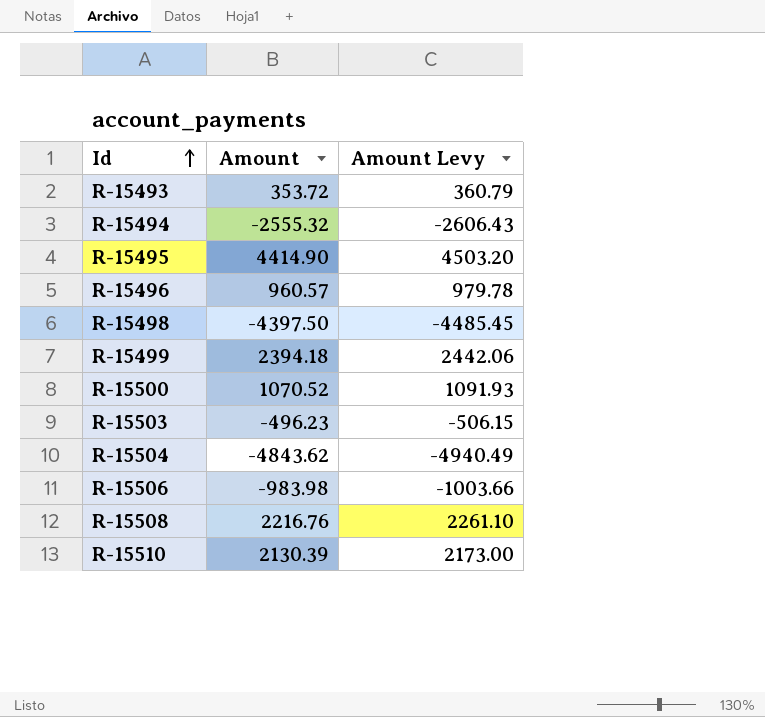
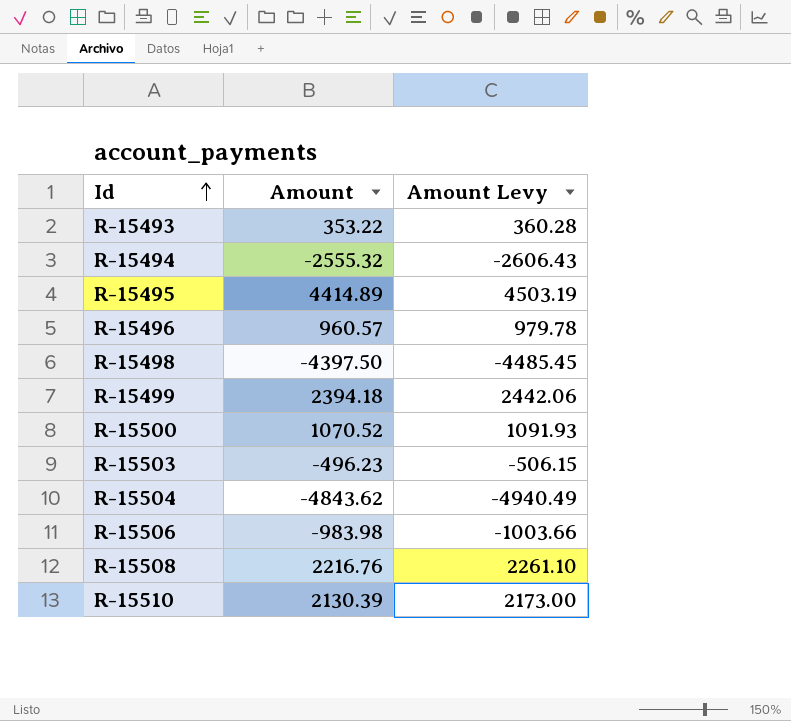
R-15493 | Amount: 353.72 -> 353.22
R-15493 | Amount Levy: 360.79 -> 360.28
R-15495 | Amount: 4414.90 -> 4414.89
R-15495 | Amount Levy: 4503.20 -> 4503.19

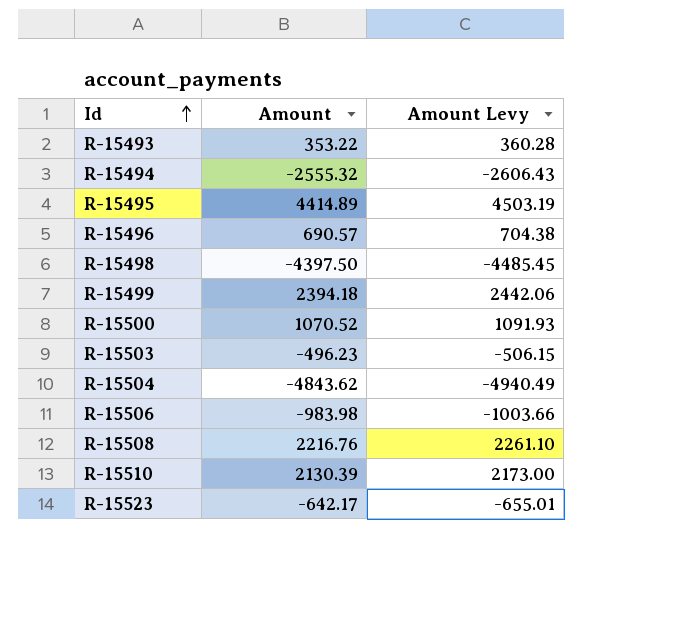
R-15496 | Amount: 960.57 -> 690.57
R-15496 | Amount Levy: 979.78 -> 704.38
row R-15523: none -> -642.17 | -655.01

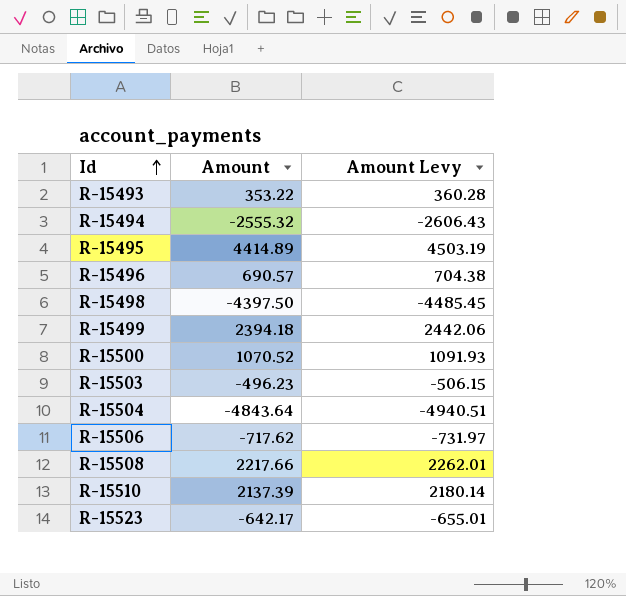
R-15504 | Amount: -4843.62 -> -4843.64
R-15504 | Amount Levy: -4940.49 -> -4940.51
R-15506 | Amount: -983.98 -> -717.62
R-15506 | Amount Levy: -1003.66 -> -731.97
R-15508 | Amount: 2216.76 -> 2217.66
R-15508 | Amount Levy: 2261.10 -> 2262.01
R-15510 | Amount: 2130.39 -> 2137.39
R-15510 | Amount Levy: 2173.00 -> 2180.14

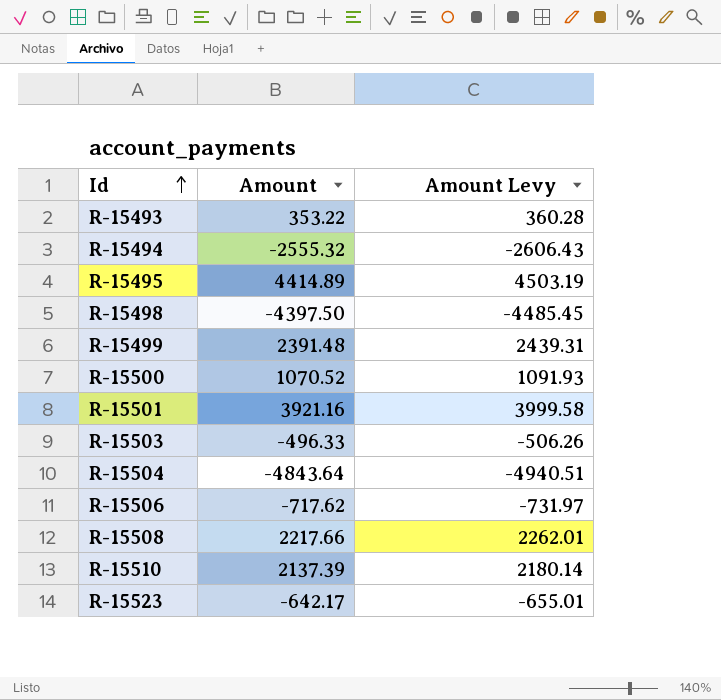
row R-15496: 690.57 | 704.38 -> none
R-15499 | Amount: 2394.18 -> 2391.48
R-15499 | Amount Levy: 2442.06 -> 2439.31
row R-15501: none -> 3921.16 | 3999.58
R-15503 | Amount: -496.23 -> -496.33
R-15503 | Amount Levy: -506.15 -> -506.26

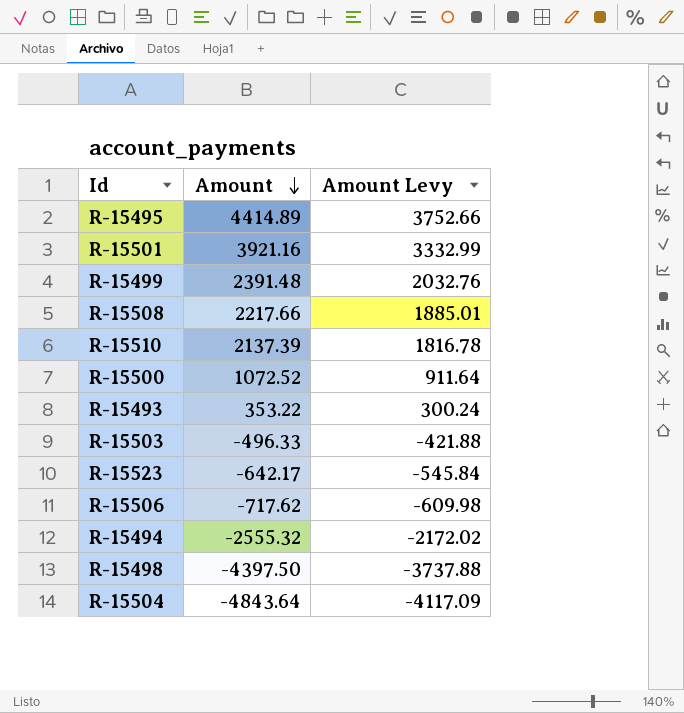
row order: Id ascending -> Amount descending
column Amount Levy | formula: [Amount] * 1.02 -> [Amount] * 0.85
R-15500 | Amount: 1070.52 -> 1072.52

